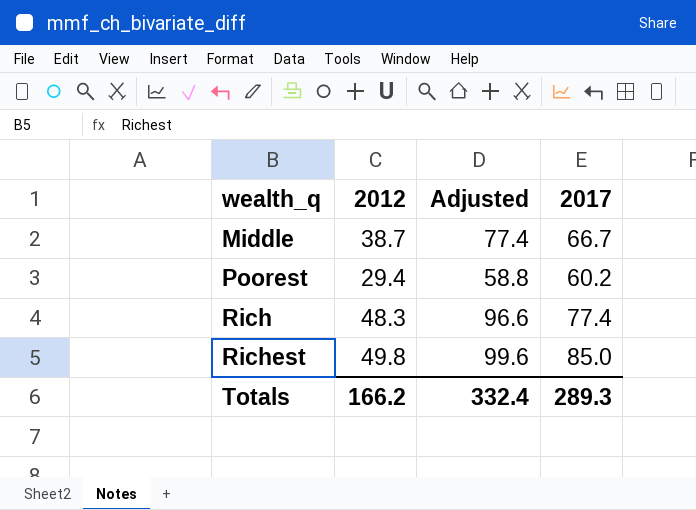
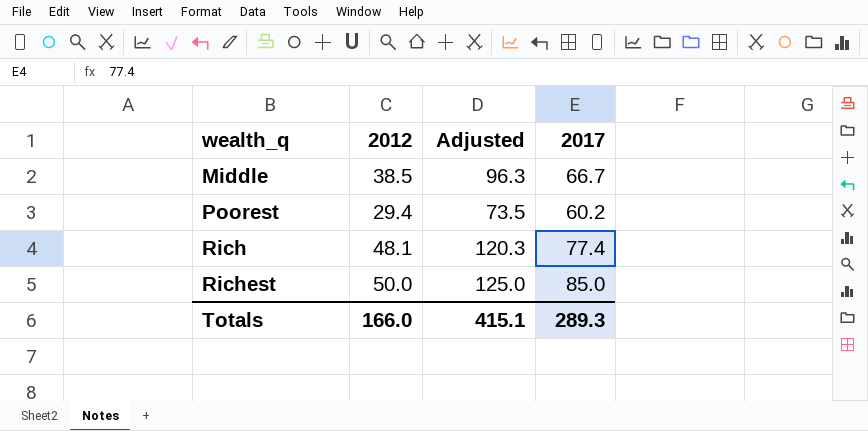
column Adjusted | formula: [2012] * 2 -> [2012] * 2.5
Middle | 2012: 38.7 -> 38.5
Rich | 2012: 48.3 -> 48.1
Richest | 2012: 49.8 -> 50.0
Totals | 2012: 166.2 -> 166.0
Totals | Adjusted: 332.4 -> 415.1

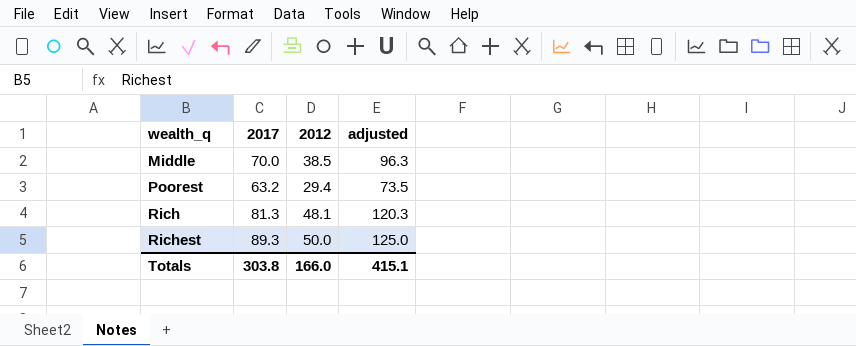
column 2017 | position: 4 -> 2
column name: Adjusted -> adjusted
Middle | 2017: 66.7 -> 70.0
Poorest | 2017: 60.2 -> 63.2
Rich | 2017: 77.4 -> 81.3
Richest | 2017: 85.0 -> 89.3
Totals | 2017: 289.3 -> 303.8

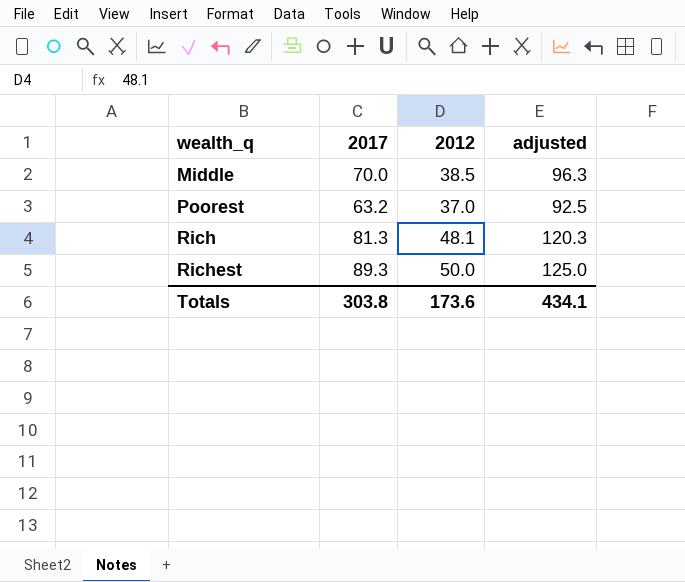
Poorest | 2012: 29.4 -> 37.0
Poorest | adjusted: 73.5 -> 92.5
Totals | 2012: 166.0 -> 173.6
Totals | adjusted: 415.1 -> 434.1

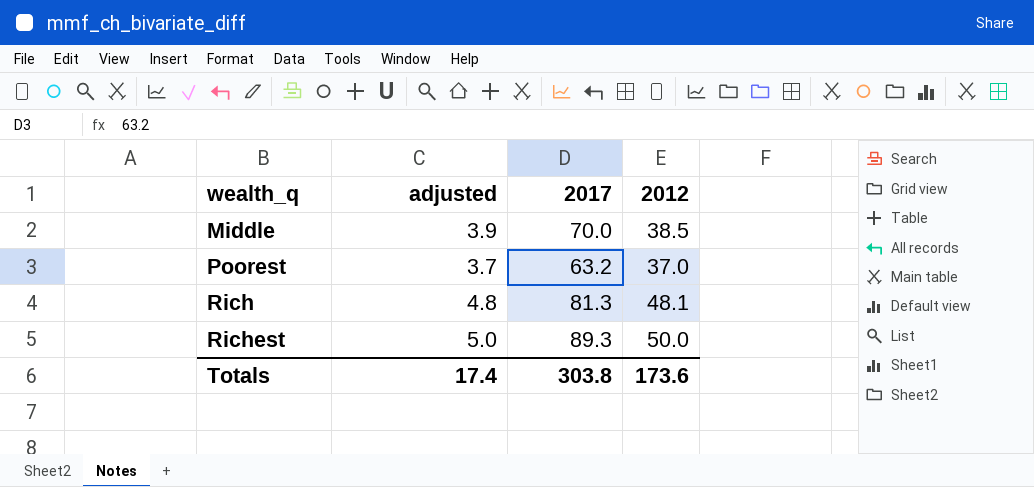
column adjusted | formula: [2012] * 2.5 -> [2012] * 0.1
column adjusted | position: 4 -> 2
Totals | adjusted: 434.1 -> 17.4

